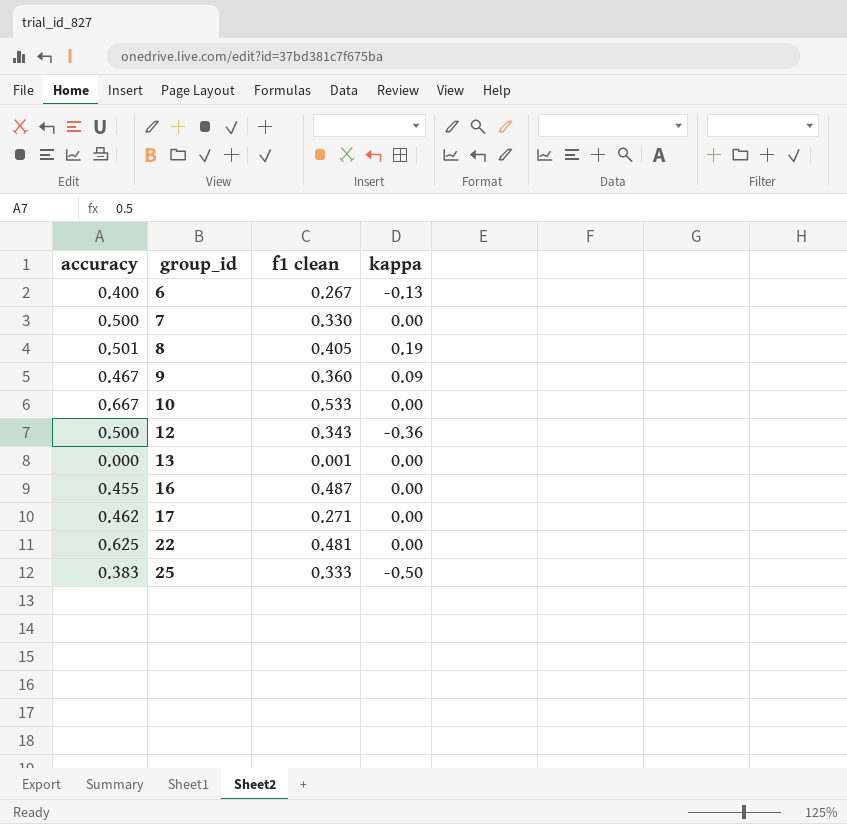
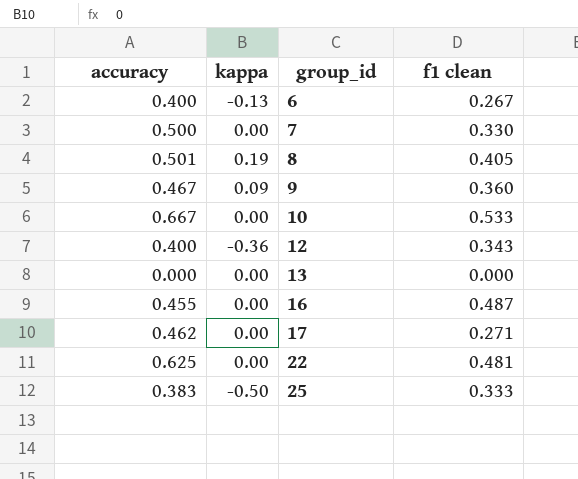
column kappa | position: 4 -> 2
12 | accuracy: 0.500 -> 0.400
13 | f1 clean: 0.001 -> 0.000

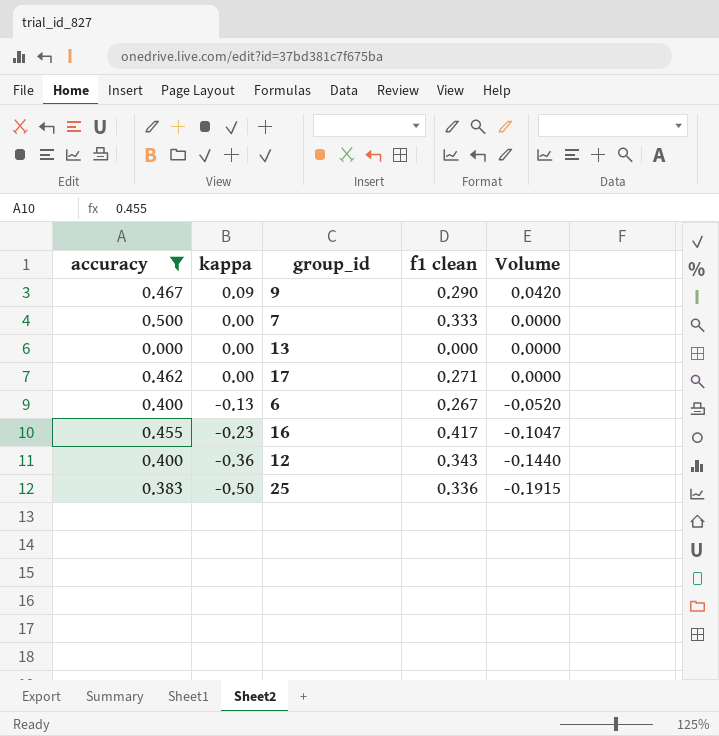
filter: none -> accuracy <= 0.500
row order: group_id ascending -> kappa descending
column Volume | formula: none -> [accuracy] * [kappa]
9 | f1 clean: 0.360 -> 0.290
7 | f1 clean: 0.330 -> 0.333
16 | kappa: 0.00 -> -0.23
16 | f1 clean: 0.487 -> 0.417
25 | f1 clean: 0.333 -> 0.336

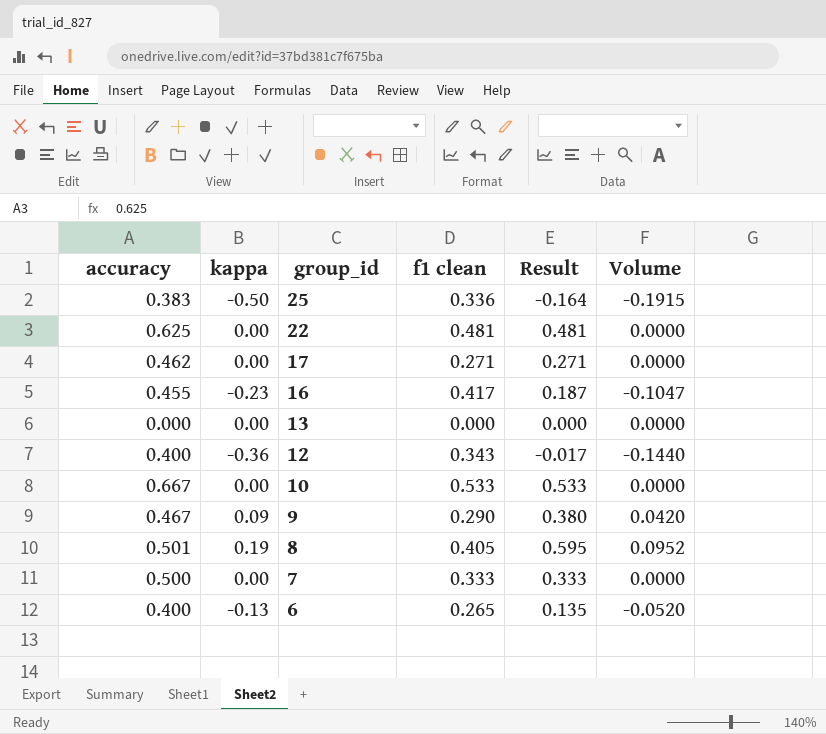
filter: accuracy <= 0.500 -> none
row order: kappa descending -> group_id descending
column Result | formula: none -> [kappa] + [f1 clean]
6 | f1 clean: 0.267 -> 0.265

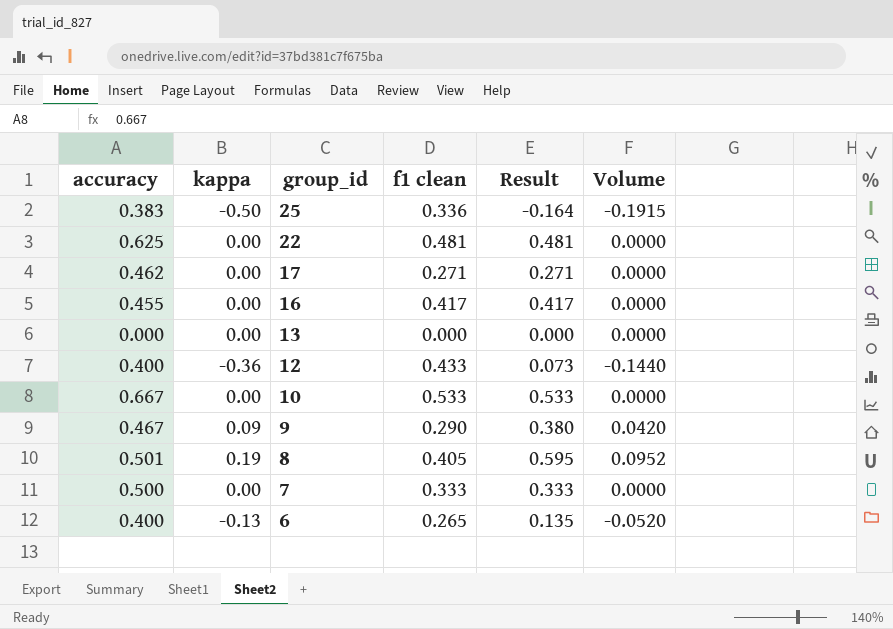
16 | kappa: -0.23 -> 0.00
16 | Result: 0.187 -> 0.417
16 | Volume: -0.1047 -> 0.0000
12 | f1 clean: 0.343 -> 0.433
12 | Result: -0.017 -> 0.073

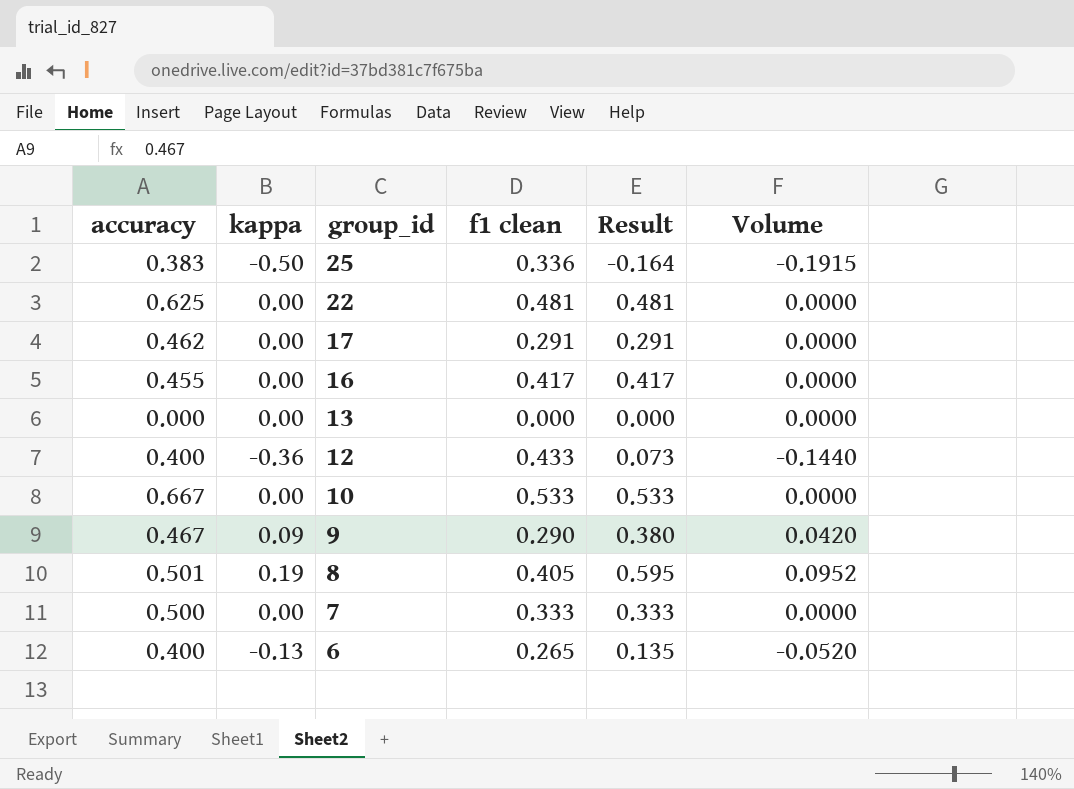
17 | f1 clean: 0.271 -> 0.291
17 | Result: 0.271 -> 0.291

